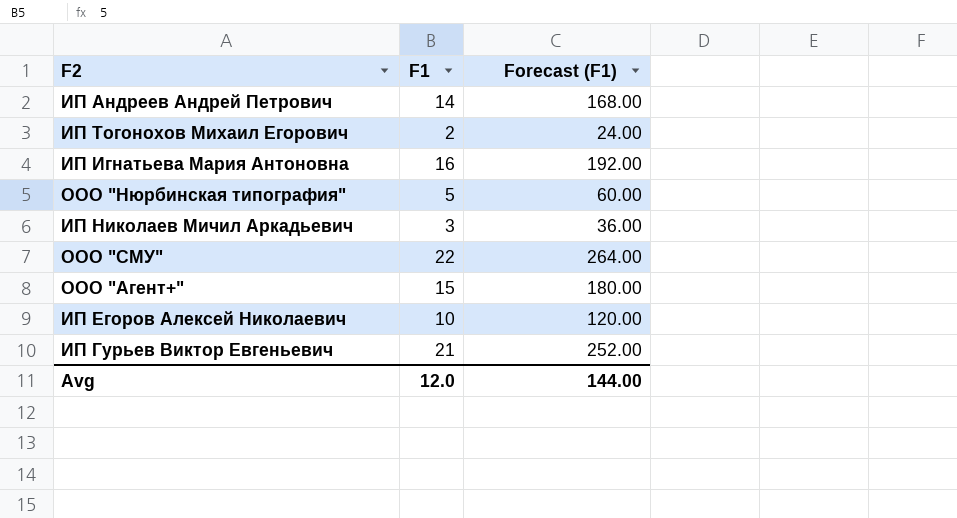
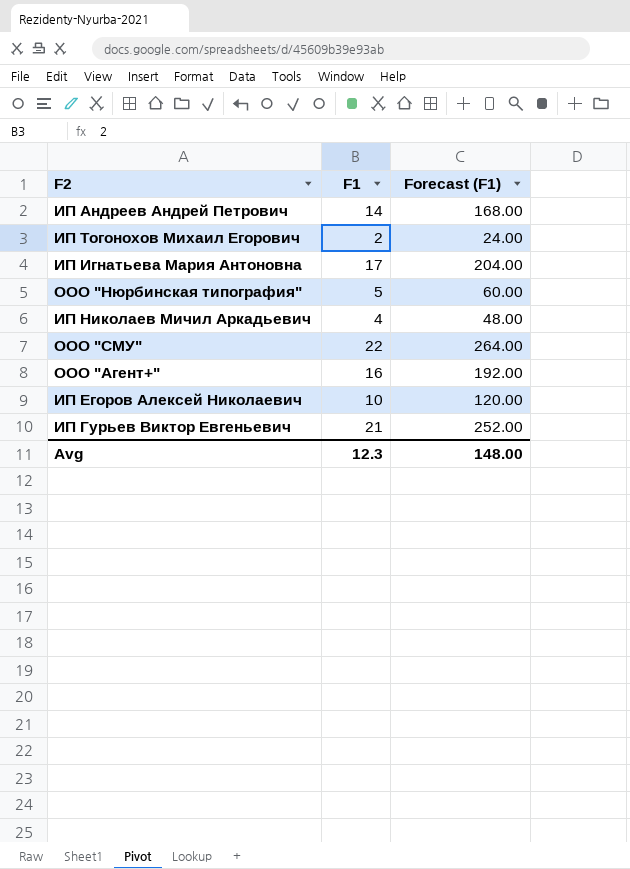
ИП Игнатьева Мария Антоновна | F1: 16 -> 17
ИП Игнатьева Мария Антоновна | Forecast (F1): 192.00 -> 204.00
ИП Николаев Мичил Аркадьевич | F1: 3 -> 4
ИП Николаев Мичил Аркадьевич | Forecast (F1): 36.00 -> 48.00
ООО "Агент+" | F1: 15 -> 16
ООО "Агент+" | Forecast (F1): 180.00 -> 192.00
Avg | F1: 12.0 -> 12.3
Avg | Forecast (F1): 144.00 -> 148.00

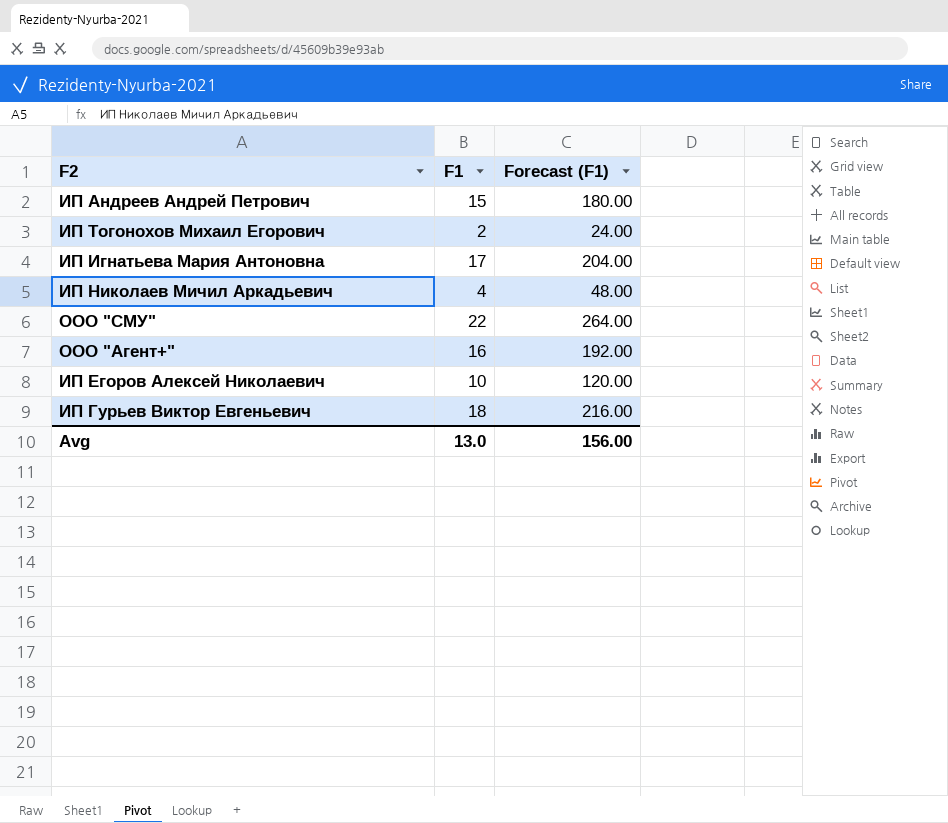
row ООО "Нюрбинская типография": 5 | 60.00 -> none
ИП Андреев Андрей Петрович | F1: 14 -> 15
ИП Андреев Андрей Петрович | Forecast (F1): 168.00 -> 180.00
ИП Гурьев Виктор Евгеньевич | F1: 21 -> 18
ИП Гурьев Виктор Евгеньевич | Forecast (F1): 252.00 -> 216.00
Avg | F1: 12.3 -> 13.0
Avg | Forecast (F1): 148.00 -> 156.00

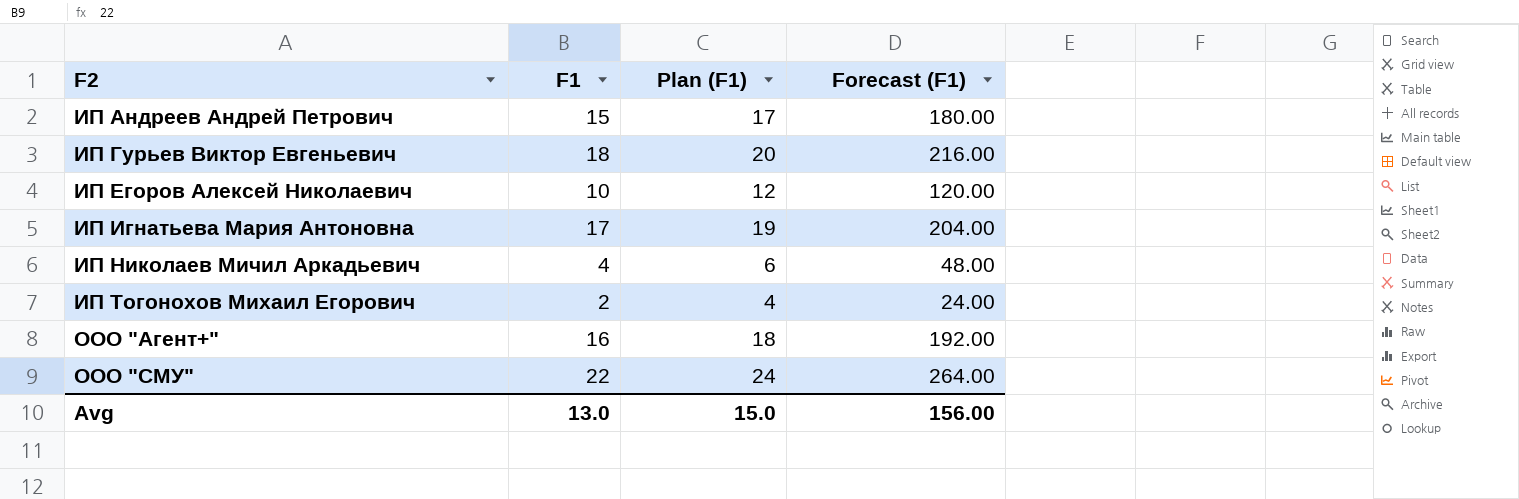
row order: none -> F2 ascending
column Plan (F1) | formula: none -> [F1] + 2

